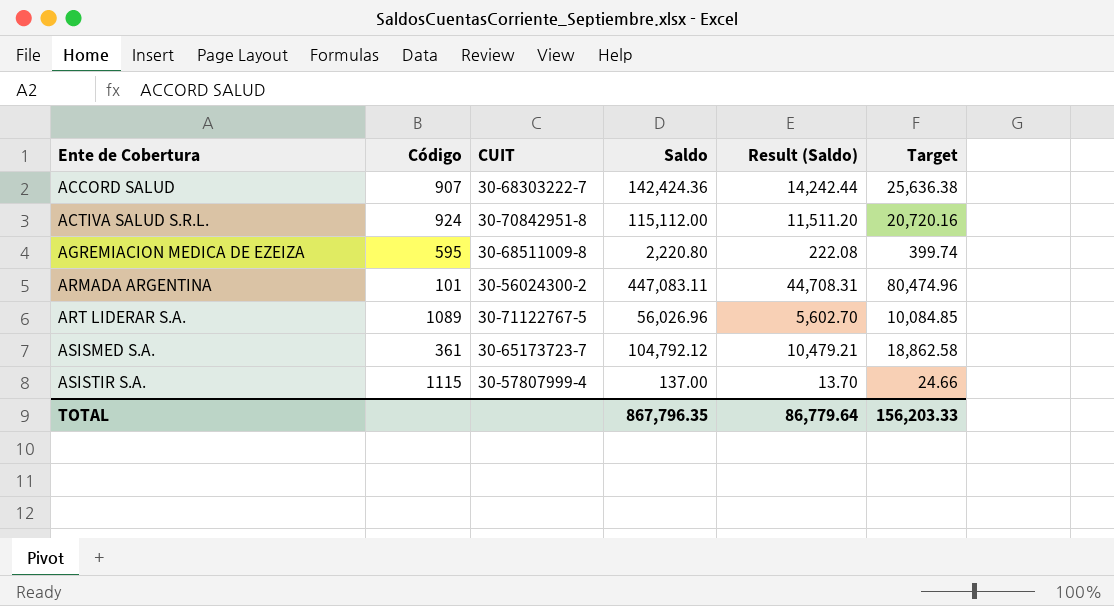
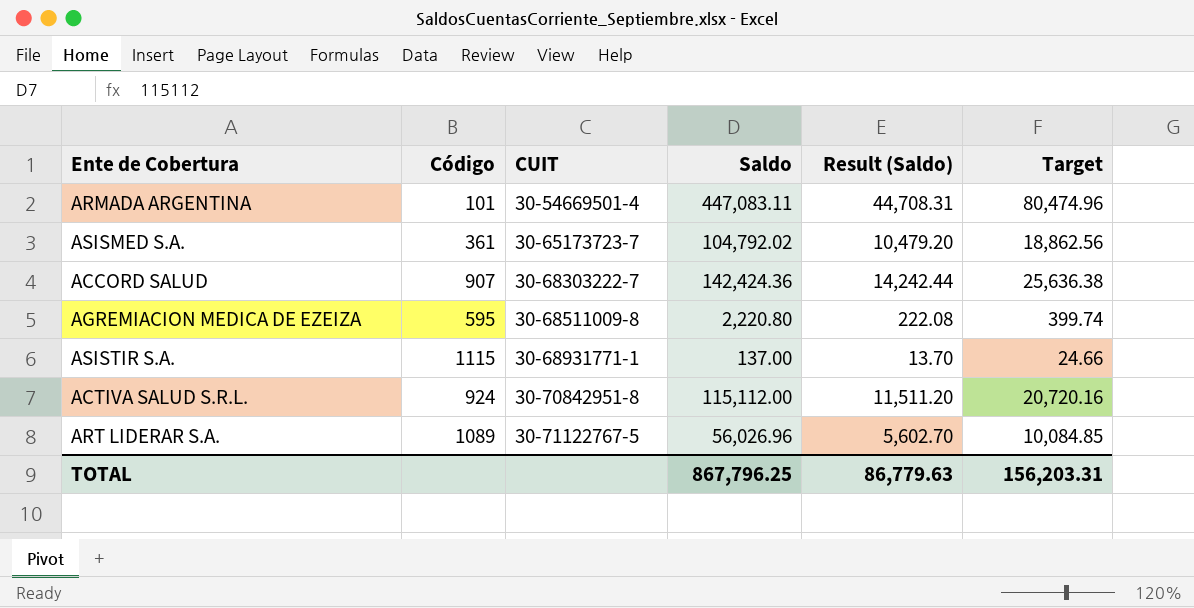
row order: Ente de Cobertura ascending -> CUIT ascending
ARMADA ARGENTINA | CUIT: 30-56024300-2 -> 30-54669501-4
ASISMED S.A. | Saldo: 104,792.12 -> 104,792.02
ASISMED S.A. | Result (Saldo): 10,479.21 -> 10,479.20
ASISMED S.A. | Target: 18,862.58 -> 18,862.56
ASISTIR S.A. | CUIT: 30-57807999-4 -> 30-68931771-1
TOTAL | Saldo: 867,796.35 -> 867,796.25
TOTAL | Result (Saldo): 86,779.64 -> 86,779.63
TOTAL | Target: 156,203.33 -> 156,203.31

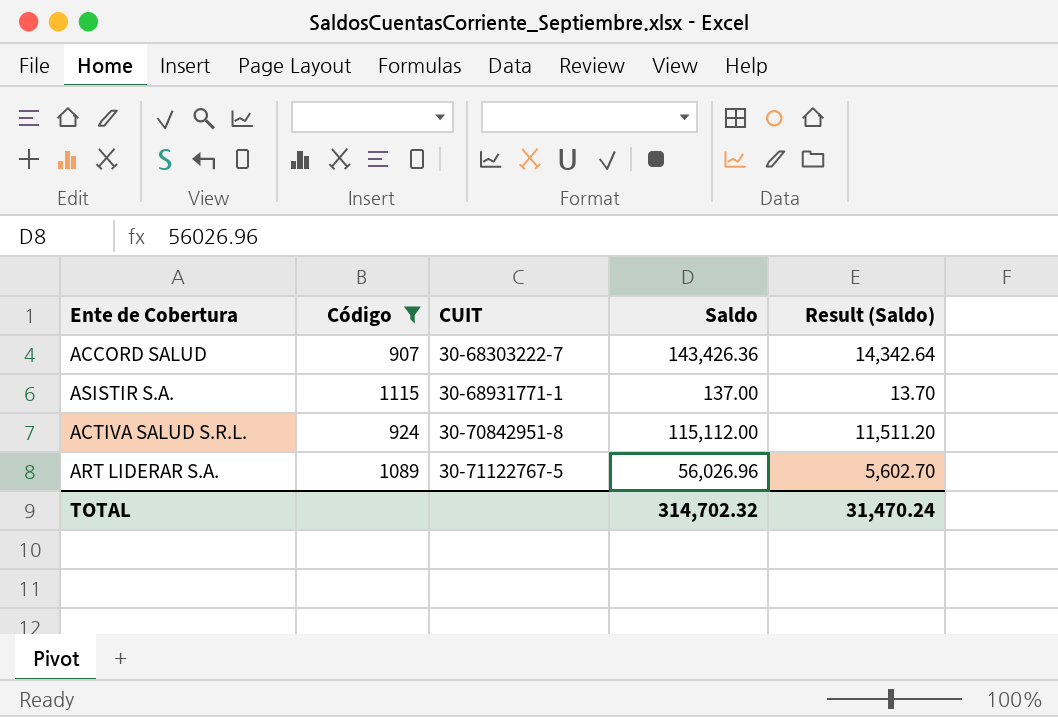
filter: none -> Código >= 907
column Target | formula: [Saldo] * 0.18 -> none
ACCORD SALUD | Saldo: 142,424.36 -> 143,426.36
ACCORD SALUD | Result (Saldo): 14,242.44 -> 14,342.64
TOTAL | Saldo: 867,796.25 -> 314,702.32
TOTAL | Result (Saldo): 86,779.63 -> 31,470.24

